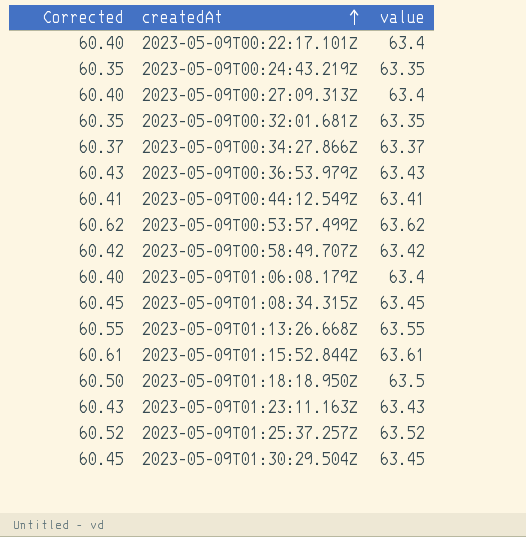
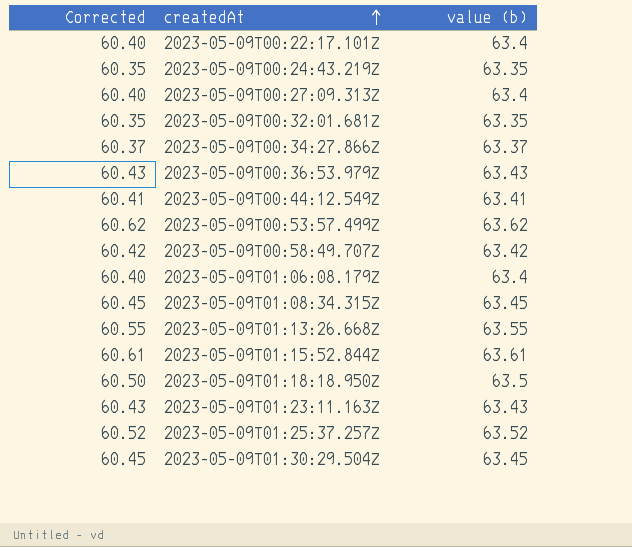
column name: value -> value (b)

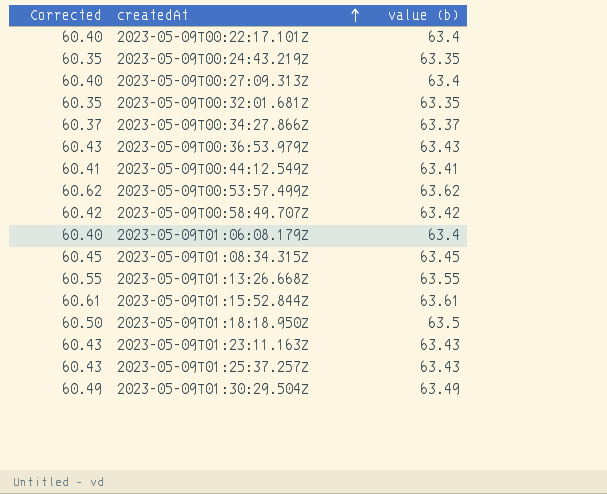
2023-05-09T01:25:37.257Z | Corrected: 60.52 -> 60.43
2023-05-09T01:25:37.257Z | value (b): 63.52 -> 63.43
2023-05-09T01:30:29.504Z | Corrected: 60.45 -> 60.49
2023-05-09T01:30:29.504Z | value (b): 63.45 -> 63.49

